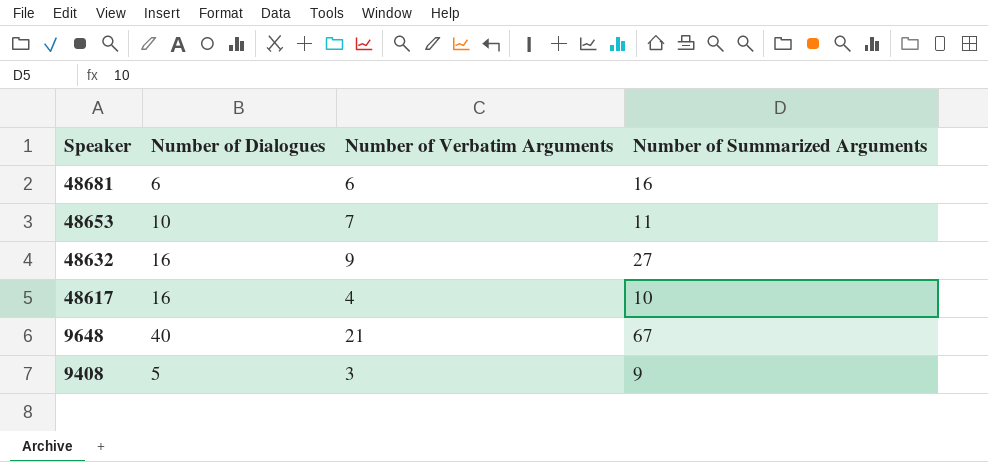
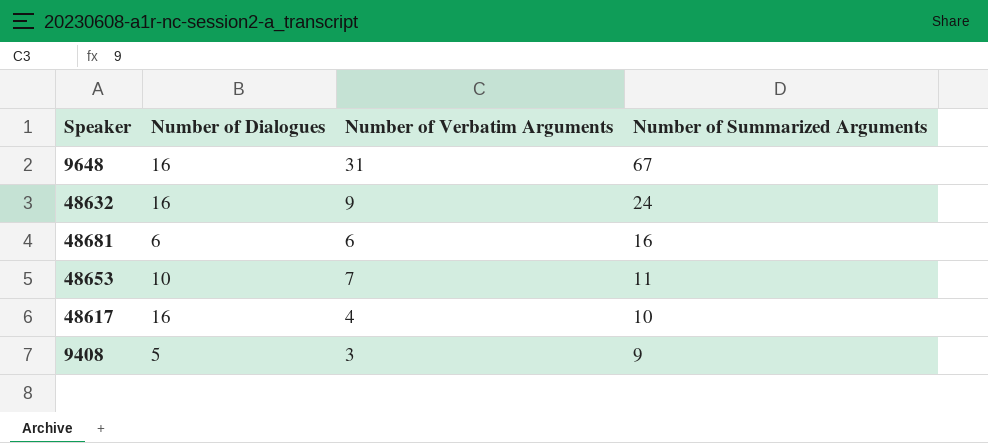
row order: Speaker descending -> Number of Summarized Arguments descending
9648 | Number of Dialogues: 40 -> 16
9648 | Number of Verbatim Arguments: 21 -> 31
48632 | Number of Summarized Arguments: 27 -> 24

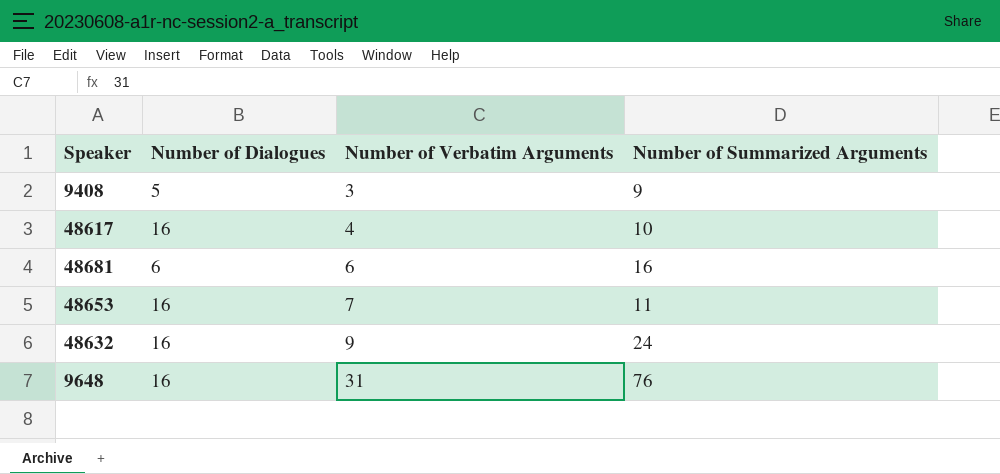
row order: Number of Summarized Arguments descending -> Number of Verbatim Arguments ascending
48653 | Number of Dialogues: 10 -> 16
9648 | Number of Summarized Arguments: 67 -> 76

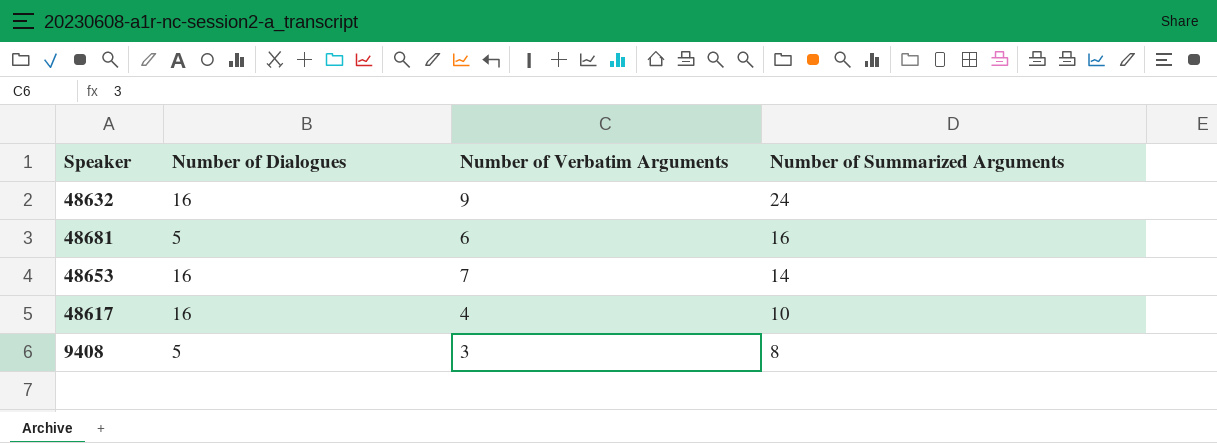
row order: Number of Verbatim Arguments ascending -> Number of Summarized Arguments descending
row 9648: 16 | 31 | 76 -> none
48681 | Number of Dialogues: 6 -> 5
48653 | Number of Summarized Arguments: 11 -> 14
9408 | Number of Summarized Arguments: 9 -> 8

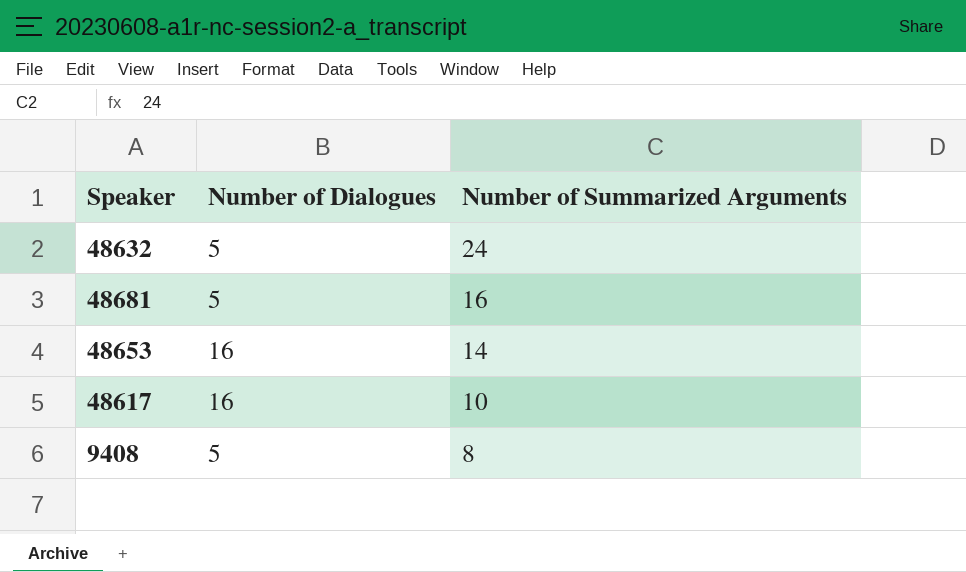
column Number of Verbatim Arguments | position: 3 -> none
48632 | Number of Dialogues: 16 -> 5

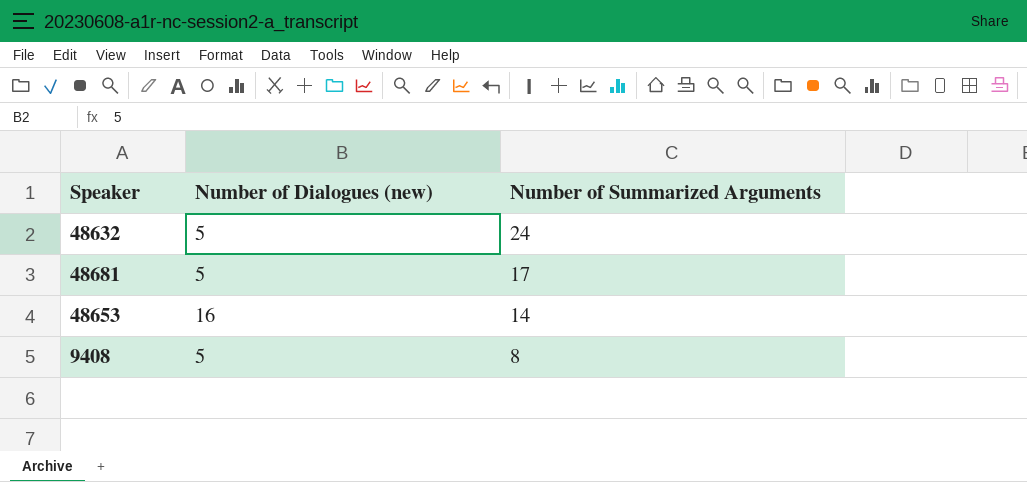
column name: Number of Dialogues -> Number of Dialogues (new)
row 48617: 16 | 10 -> none
48681 | Number of Summarized Arguments: 16 -> 17

